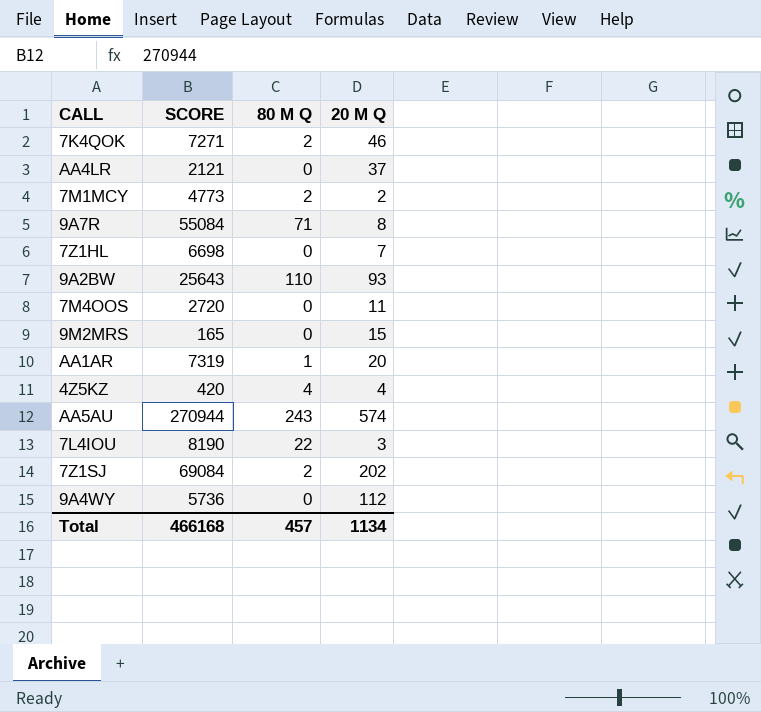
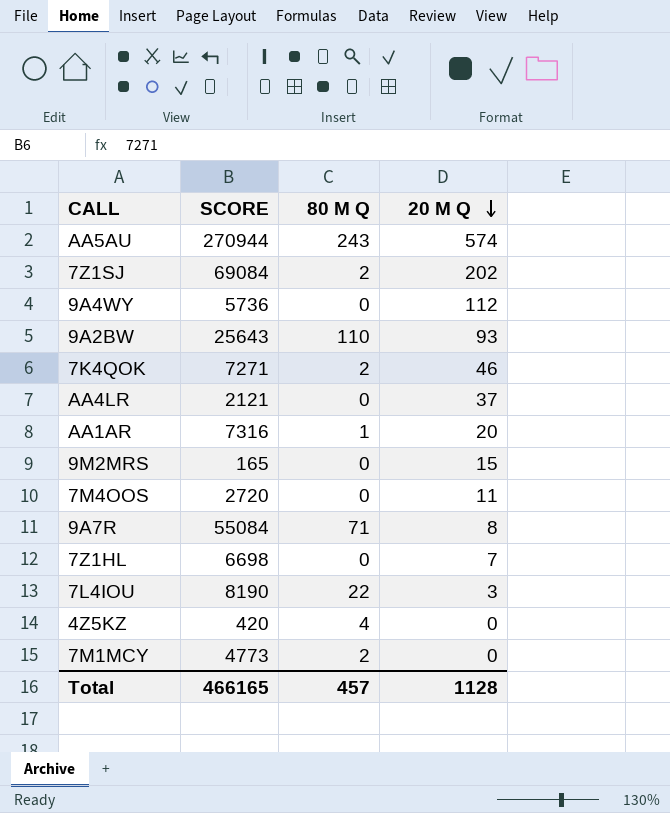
row order: none -> 20 M Q descending
AA1AR | SCORE: 7319 -> 7316
4Z5KZ | 20 M Q: 4 -> 0
7M1MCY | 20 M Q: 2 -> 0
Total | SCORE: 466168 -> 466165
Total | 20 M Q: 1134 -> 1128

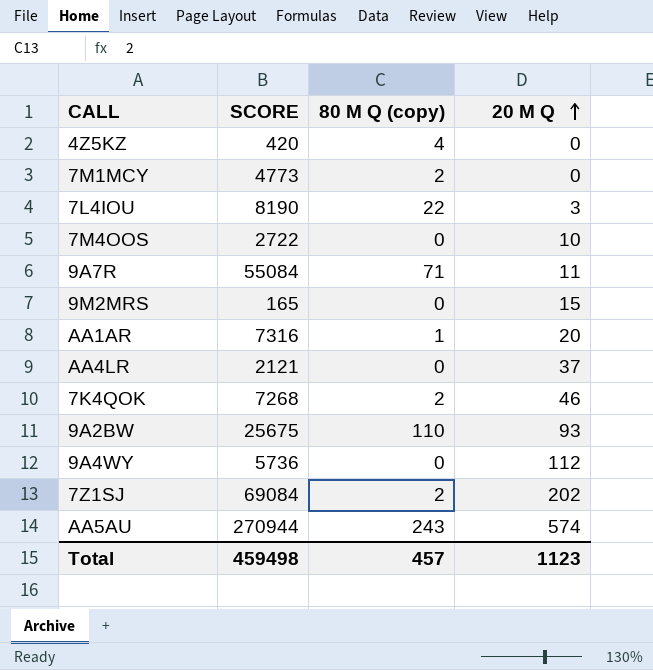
row order: 20 M Q descending -> 20 M Q ascending
column name: 80 M Q -> 80 M Q (copy)
row 7Z1HL: 6698 | 0 | 7 -> none
7M4OOS | SCORE: 2720 -> 2722
7M4OOS | 20 M Q: 11 -> 10
9A7R | 20 M Q: 8 -> 11
7K4QOK | SCORE: 7271 -> 7268
9A2BW | SCORE: 25643 -> 25675
Total | SCORE: 466165 -> 459498
Total | 20 M Q: 1128 -> 1123

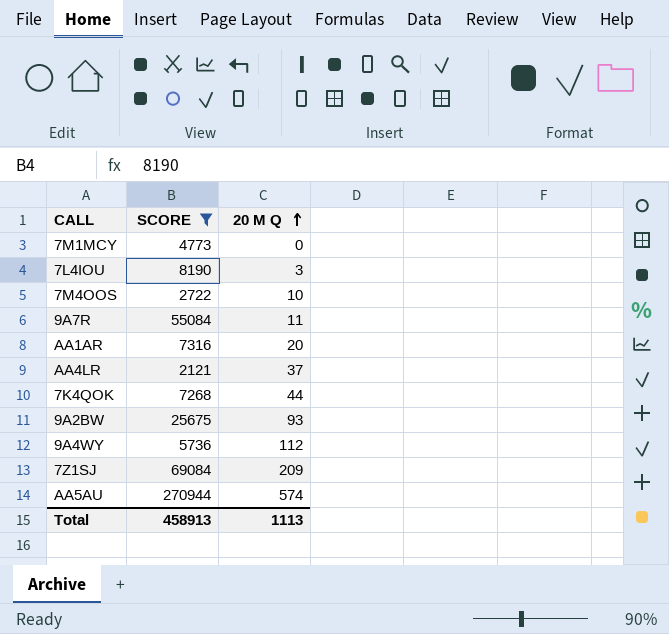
filter: none -> SCORE >= 2121
column 80 M Q (copy) | position: 3 -> none
7K4QOK | 20 M Q: 46 -> 44
7Z1SJ | 20 M Q: 202 -> 209
Total | SCORE: 459498 -> 458913
Total | 20 M Q: 1123 -> 1113

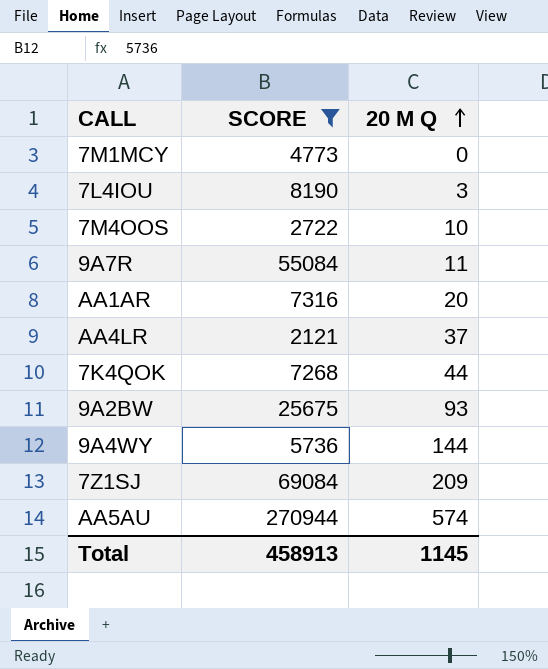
9A4WY | 20 M Q: 112 -> 144
Total | 20 M Q: 1113 -> 1145

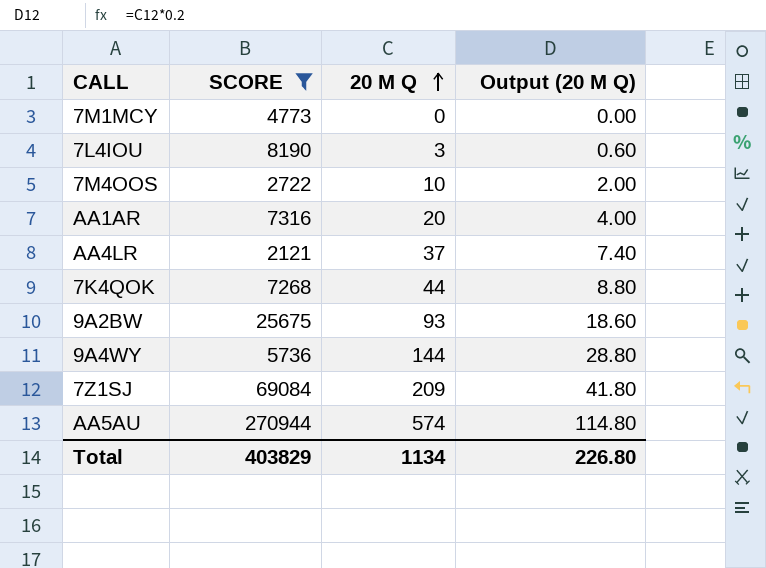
column Output (20 M Q) | formula: none -> [20 M Q] * 0.2
row 9A7R: 55084 | 11 -> none
Total | SCORE: 458913 -> 403829
Total | 20 M Q: 1145 -> 1134

